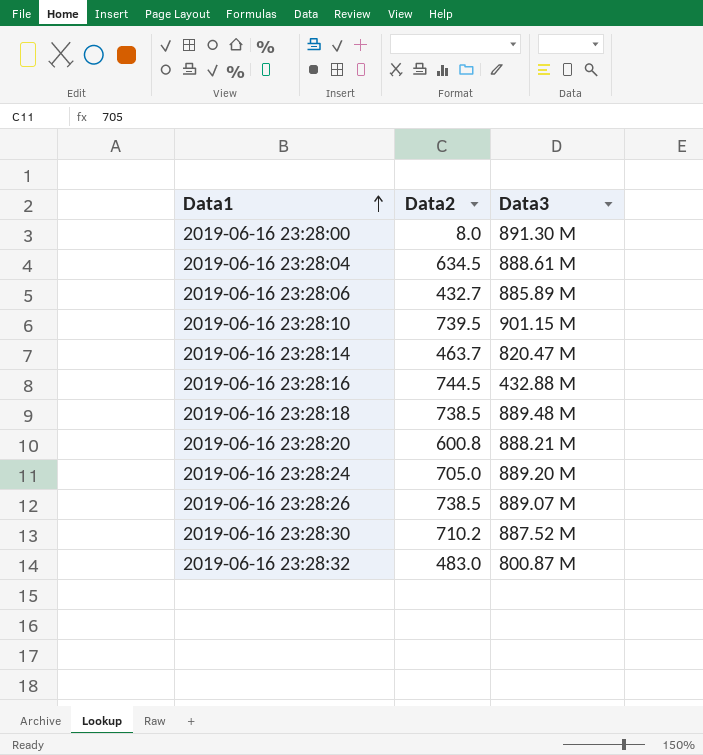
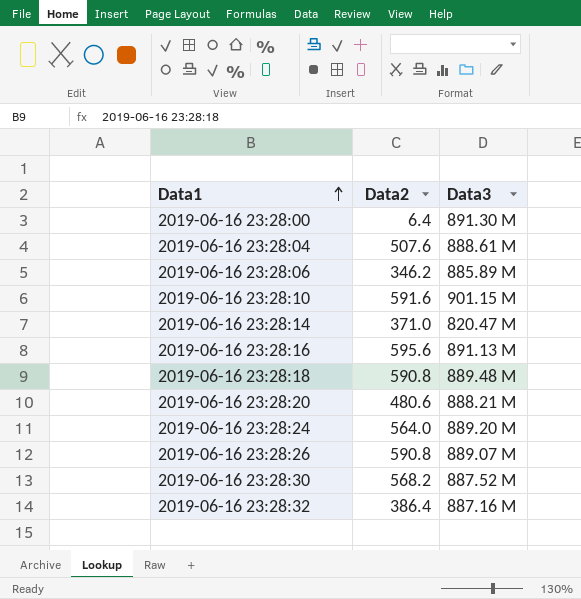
2019-06-16 23:28:00 | Data2: 8.0 -> 6.4
2019-06-16 23:28:04 | Data2: 634.5 -> 507.6
2019-06-16 23:28:06 | Data2: 432.7 -> 346.2
2019-06-16 23:28:10 | Data2: 739.5 -> 591.6
2019-06-16 23:28:14 | Data2: 463.7 -> 371.0
2019-06-16 23:28:16 | Data2: 744.5 -> 595.6
2019-06-16 23:28:16 | Data3: 432.88 M -> 891.13 M
2019-06-16 23:28:18 | Data2: 738.5 -> 590.8
2019-06-16 23:28:20 | Data2: 600.8 -> 480.6
2019-06-16 23:28:24 | Data2: 705.0 -> 564.0
2019-06-16 23:28:26 | Data2: 738.5 -> 590.8
2019-06-16 23:28:30 | Data2: 710.2 -> 568.2
2019-06-16 23:28:32 | Data2: 483.0 -> 386.4
2019-06-16 23:28:32 | Data3: 800.87 M -> 887.16 M

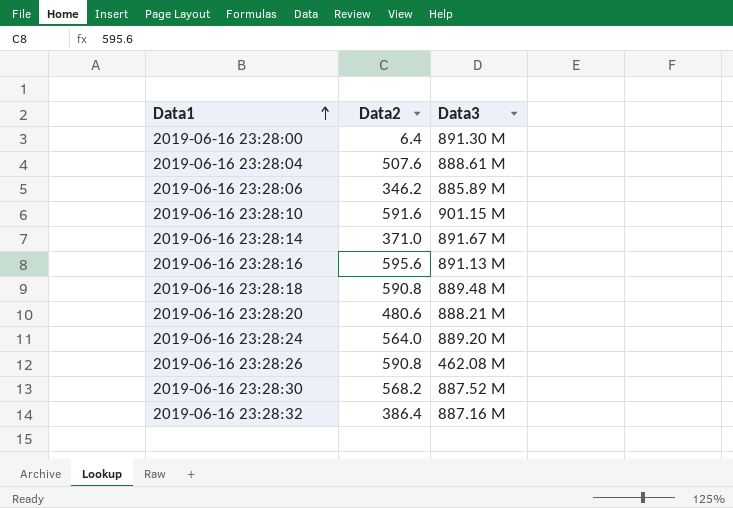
2019-06-16 23:28:14 | Data3: 820.47 M -> 891.67 M
2019-06-16 23:28:26 | Data3: 889.07 M -> 462.08 M

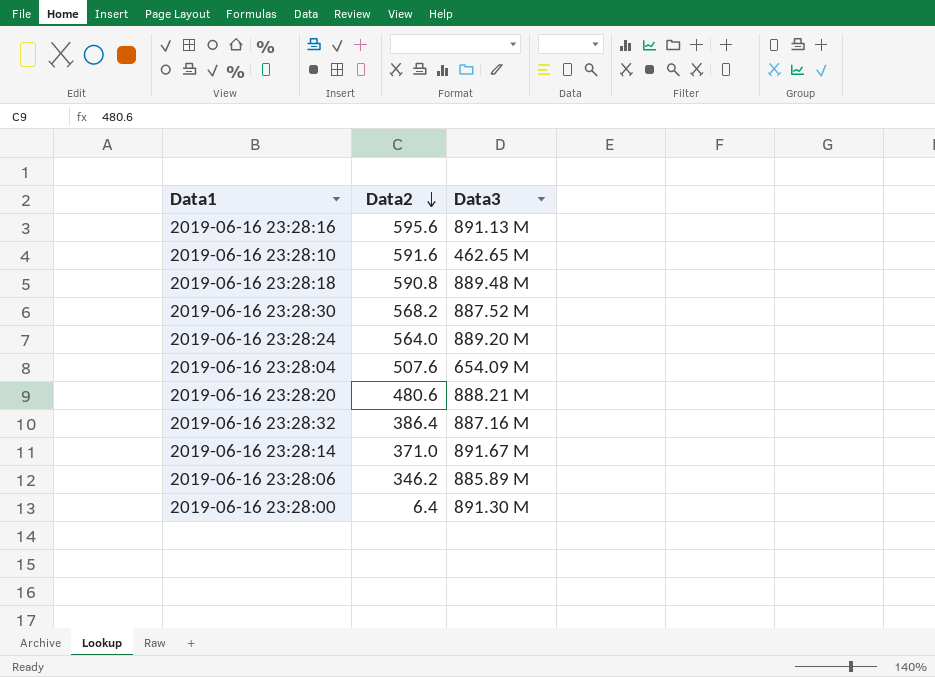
row order: Data1 ascending -> Data2 descending
row 2019-06-16 23:28:26: 590.8 | 462.08 M -> none
2019-06-16 23:28:10 | Data3: 901.15 M -> 462.65 M
2019-06-16 23:28:04 | Data3: 888.61 M -> 654.09 M

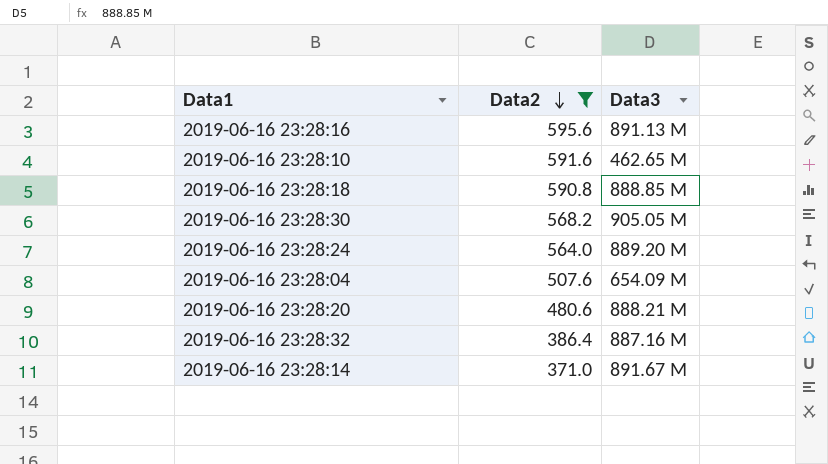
filter: none -> Data2 >= 371.0
2019-06-16 23:28:18 | Data3: 889.48 M -> 888.85 M
2019-06-16 23:28:30 | Data3: 887.52 M -> 905.05 M

